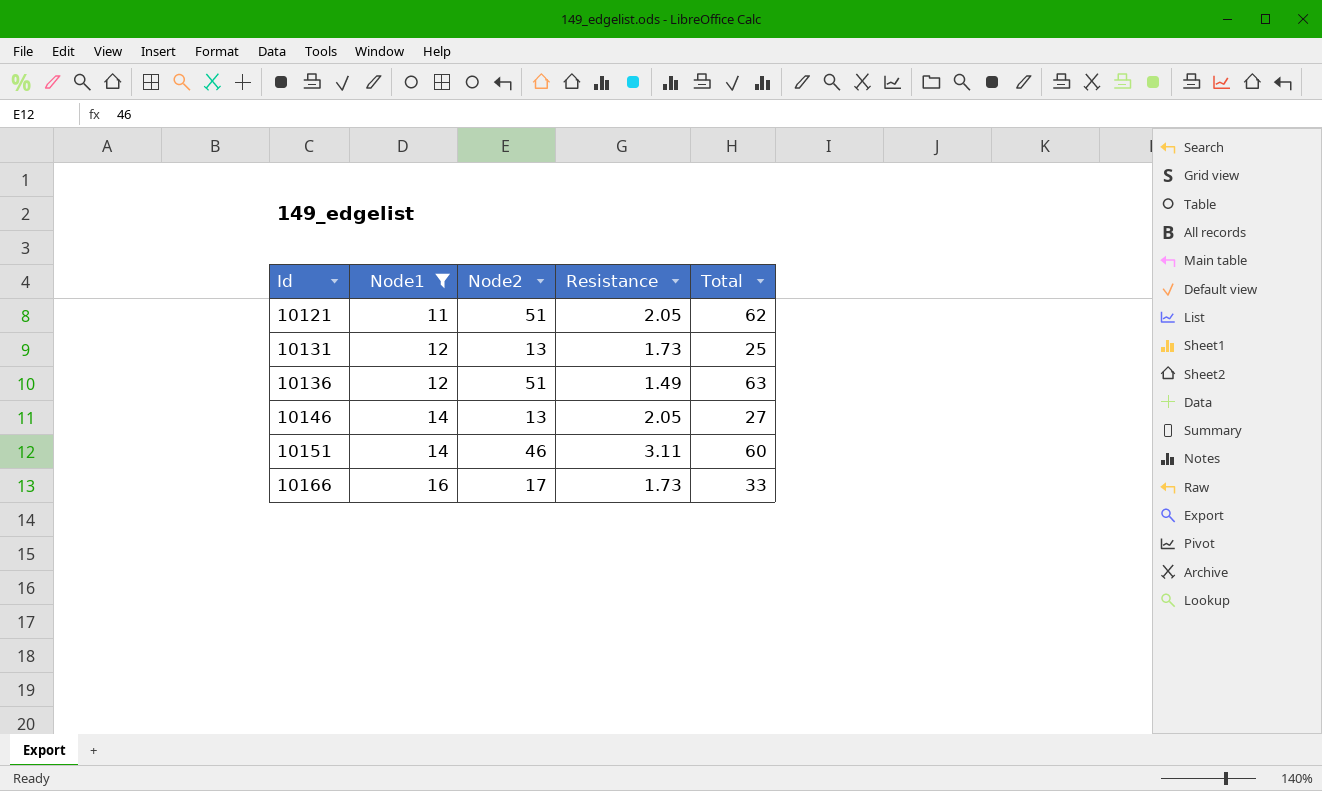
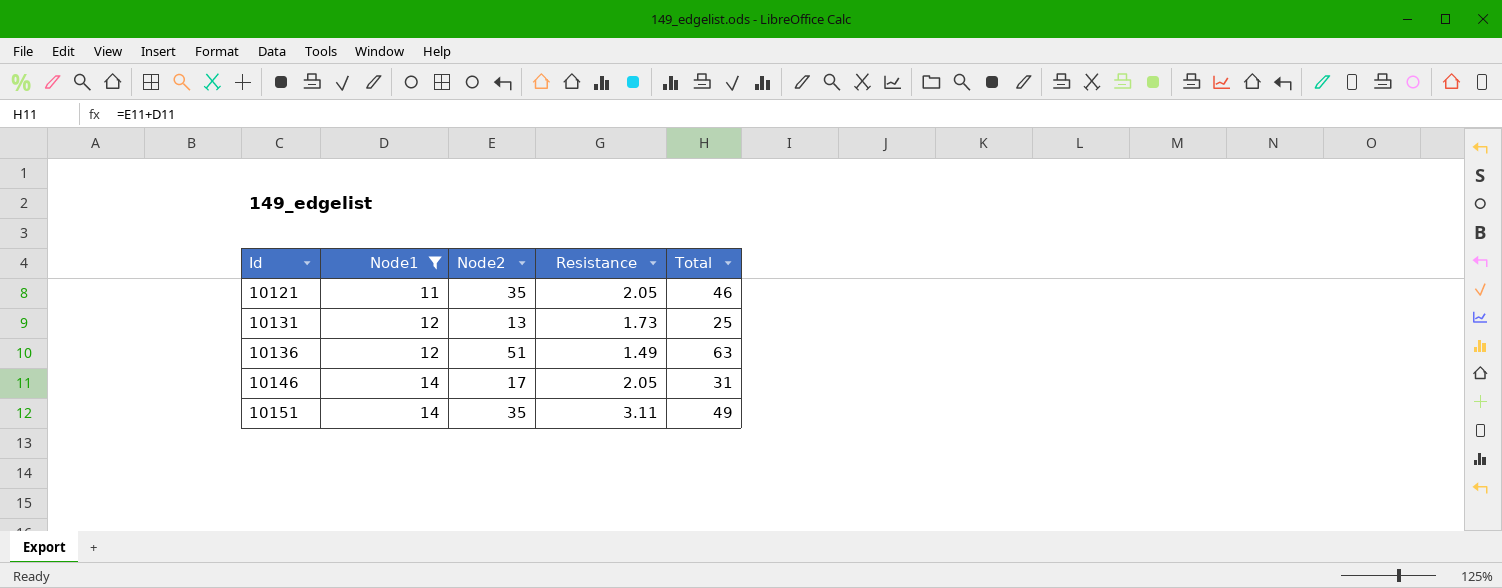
row 10166: 16 | 17 | 1.73 | 33 -> none
10121 | Node2: 51 -> 35
10121 | Total: 62 -> 46
10146 | Node2: 13 -> 17
10146 | Total: 27 -> 31
10151 | Node2: 46 -> 35
10151 | Total: 60 -> 49

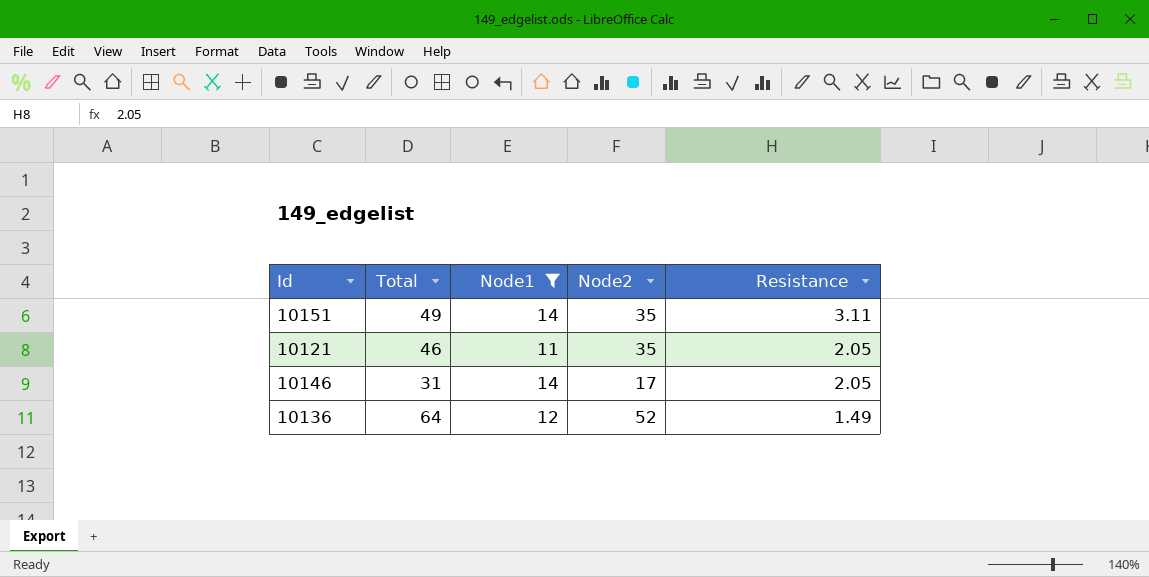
row order: Id ascending -> Resistance descending
column Total | position: 5 -> 2
row 10131: 12 | 13 | 1.73 | 25 -> none
10136 | Total: 63 -> 64
10136 | Node2: 51 -> 52

